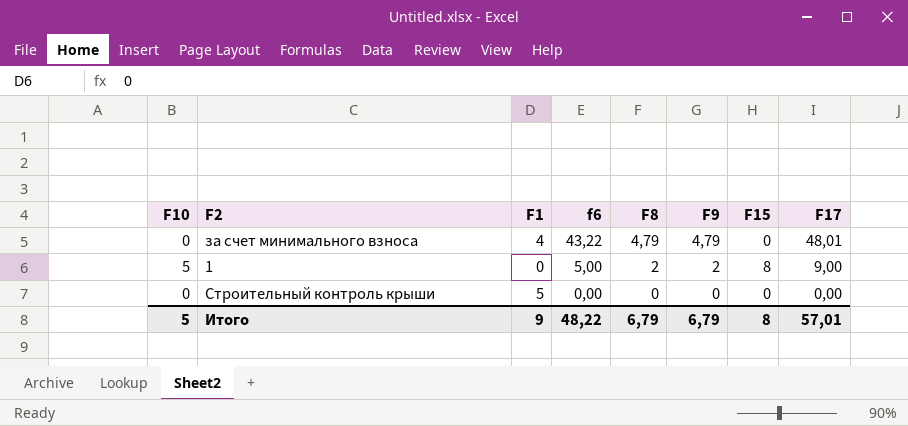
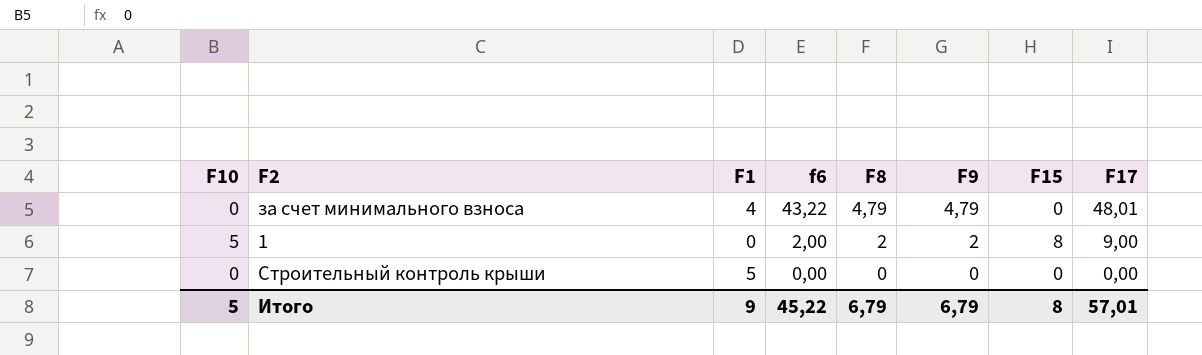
1 | f6: 5,00 -> 2,00
Итого | f6: 48,22 -> 45,22

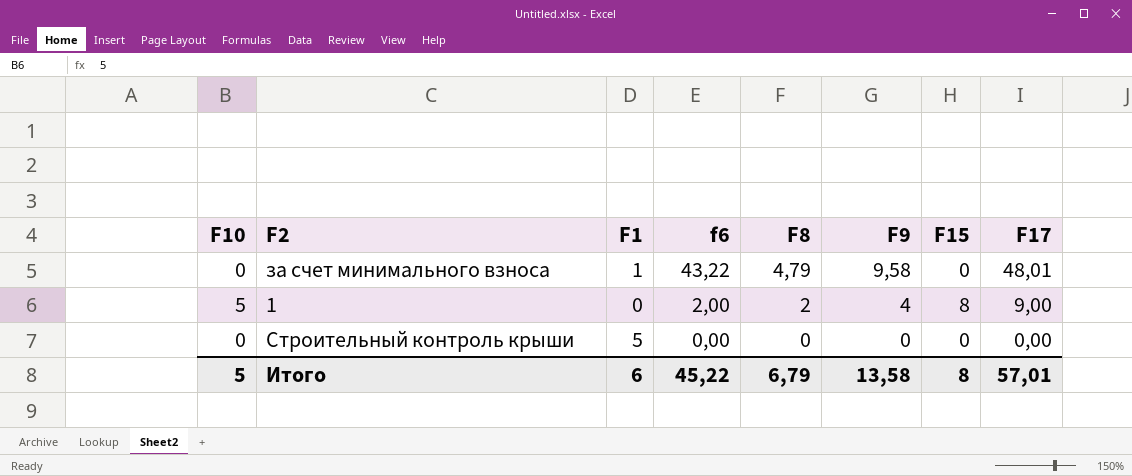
за счет минимального взноса | F1: 4 -> 1
за счет минимального взноса | F9: 4,79 -> 9,58
1 | F9: 2 -> 4
Итого | F1: 9 -> 6
Итого | F9: 6,79 -> 13,58

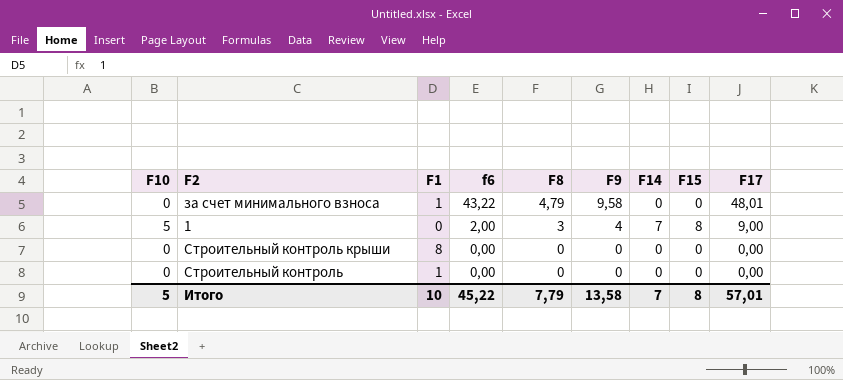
column F14 | position: none -> 7
1 | F8: 2 -> 3
Строительный контроль крыши | F1: 5 -> 8
row Строительный контроль: none -> 0 | 1 | 0,00 | 0 | 0 | 0 | 0 | 0,00
Итого | F1: 6 -> 10
Итого | F8: 6,79 -> 7,79

